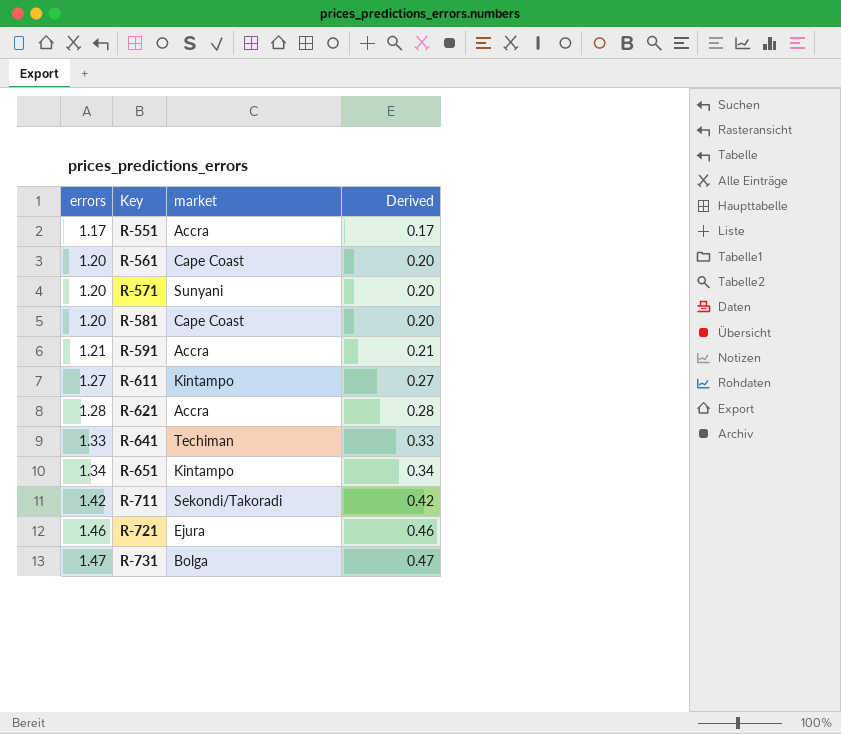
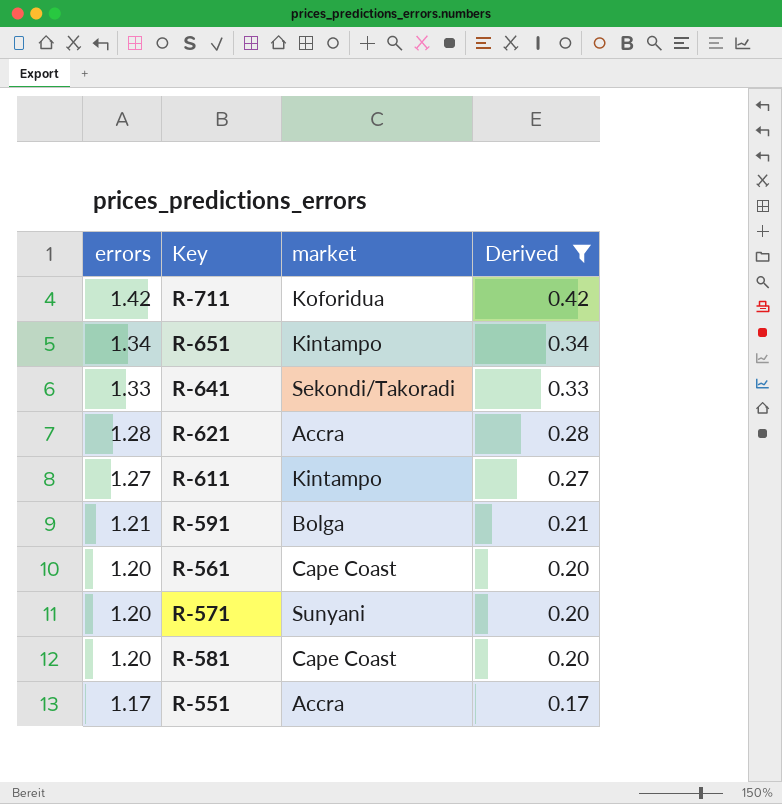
filter: none -> Derived <= 0.42
row order: errors ascending -> errors descending
R-711 | market: Sekondi/Takoradi -> Koforidua
R-641 | market: Techiman -> Sekondi/Takoradi
R-591 | market: Accra -> Bolga

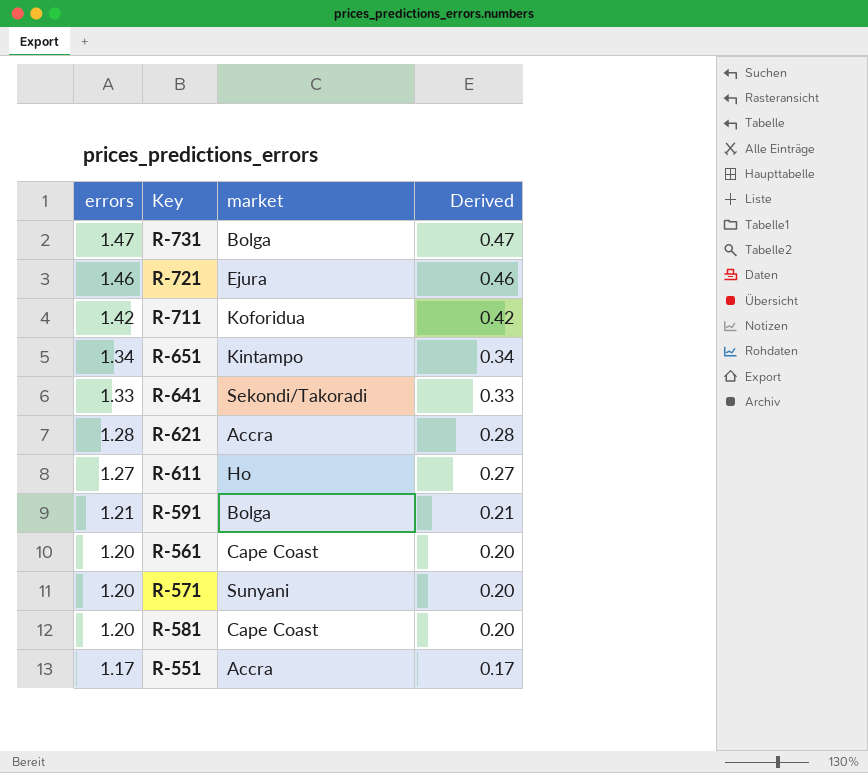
filter: Derived <= 0.42 -> none
R-611 | market: Kintampo -> Ho

